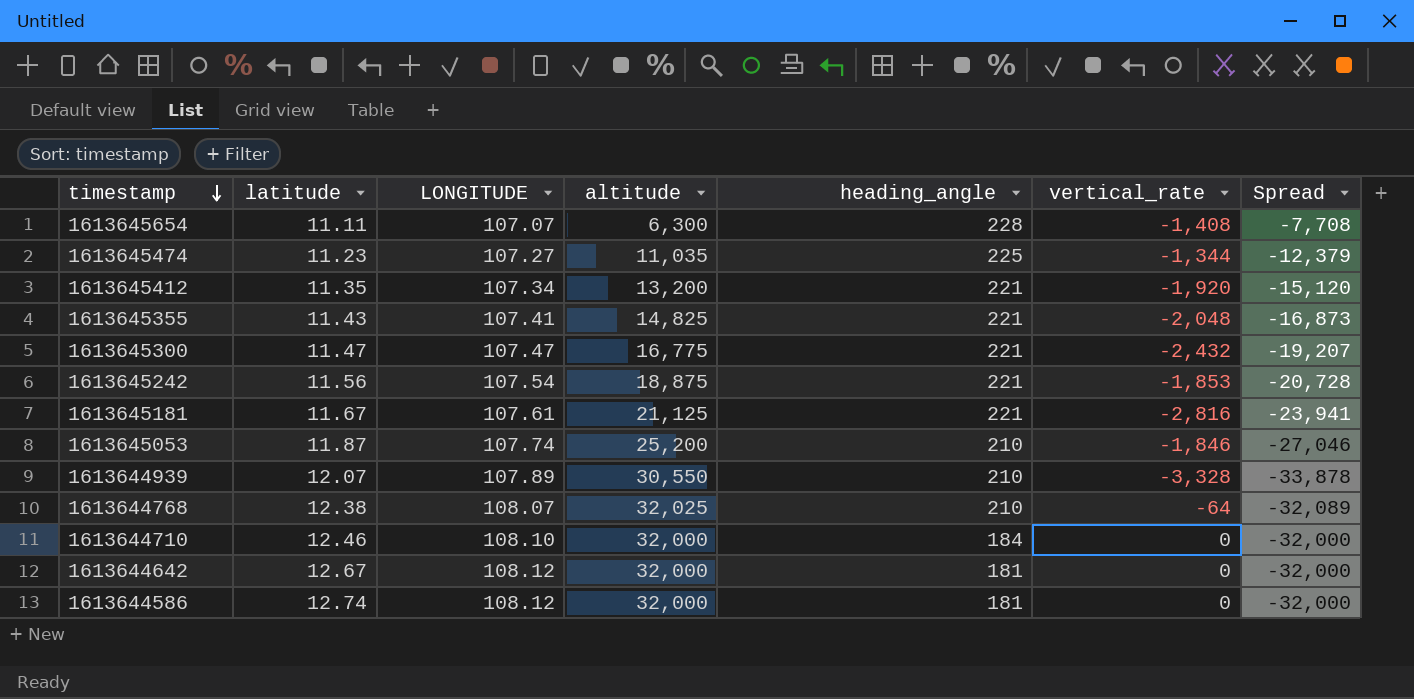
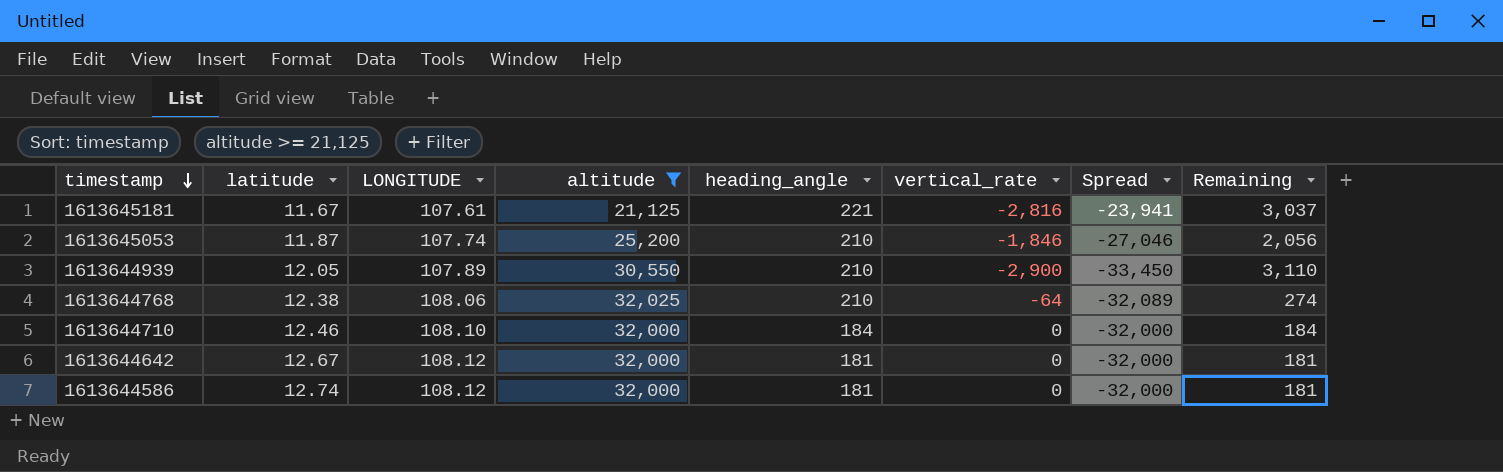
filter: none -> altitude >= 21,125
column Remaining | formula: none -> [heading_angle] - [vertical_rate]
1613644939 | latitude: 12.07 -> 12.05
1613644939 | vertical_rate: -3,328 -> -2,900
1613644939 | Spread: -33,878 -> -33,450
1613644768 | LONGITUDE: 108.07 -> 108.06

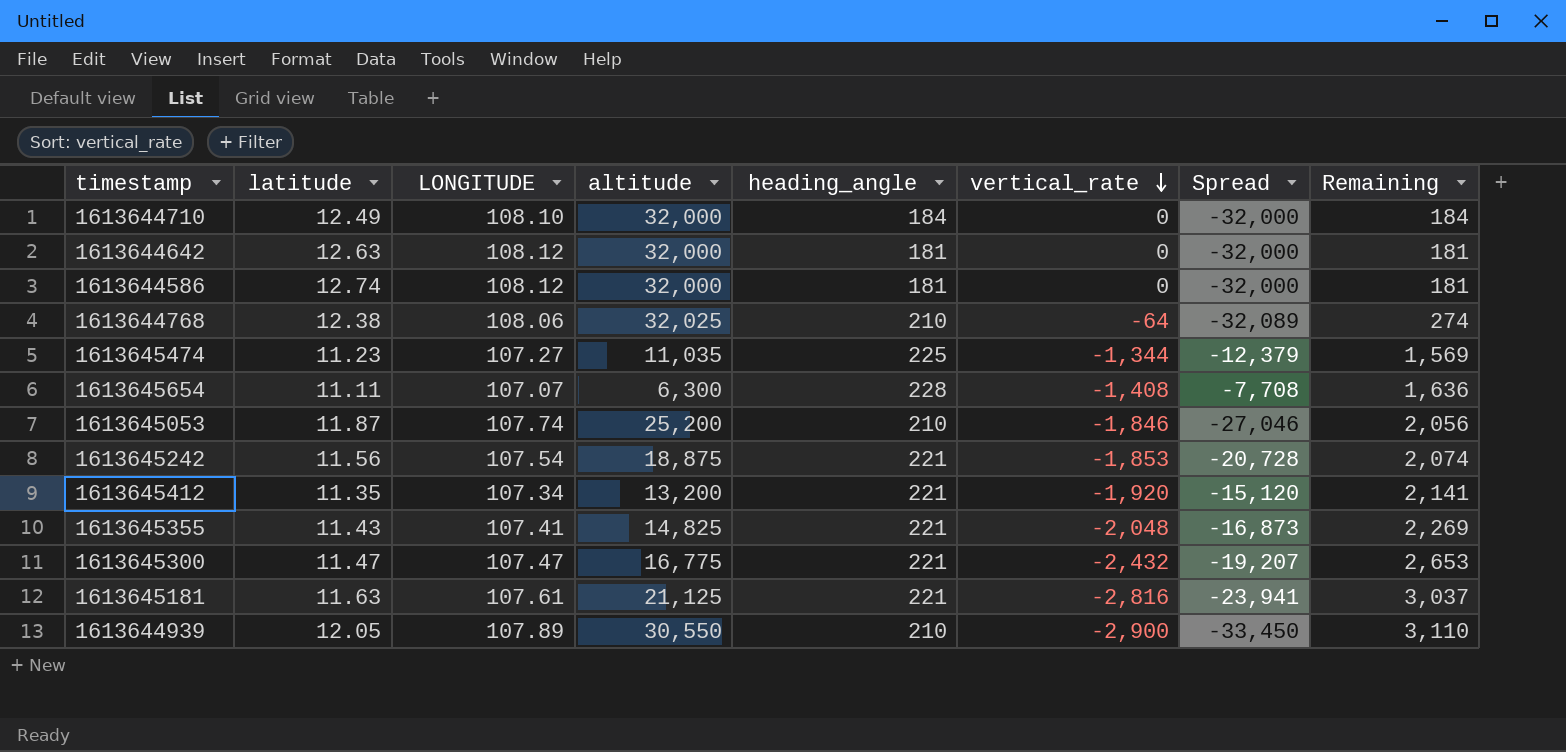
filter: altitude >= 21,125 -> none
row order: timestamp descending -> vertical_rate descending
1613644710 | latitude: 12.46 -> 12.49
1613644642 | latitude: 12.67 -> 12.63
1613645181 | latitude: 11.67 -> 11.63

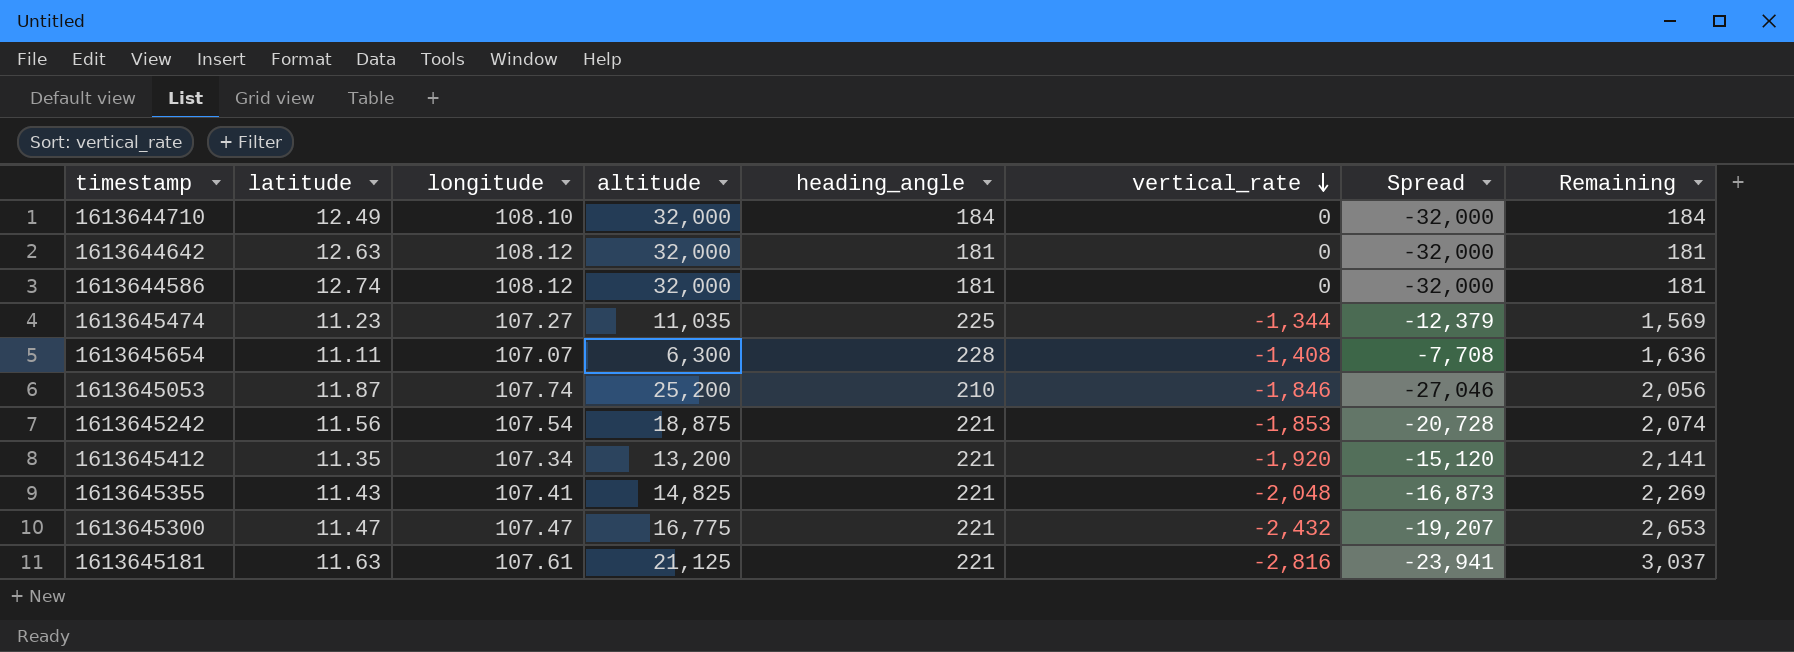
column name: LONGITUDE -> longitude
row 1613644768: 12.38 | 108.06 | 32,025 | 210 | -64 | -32,089 | 274 -> none
row 1613644939: 12.05 | 107.89 | 30,550 | 210 | -2,900 | -33,450 | 3,110 -> none

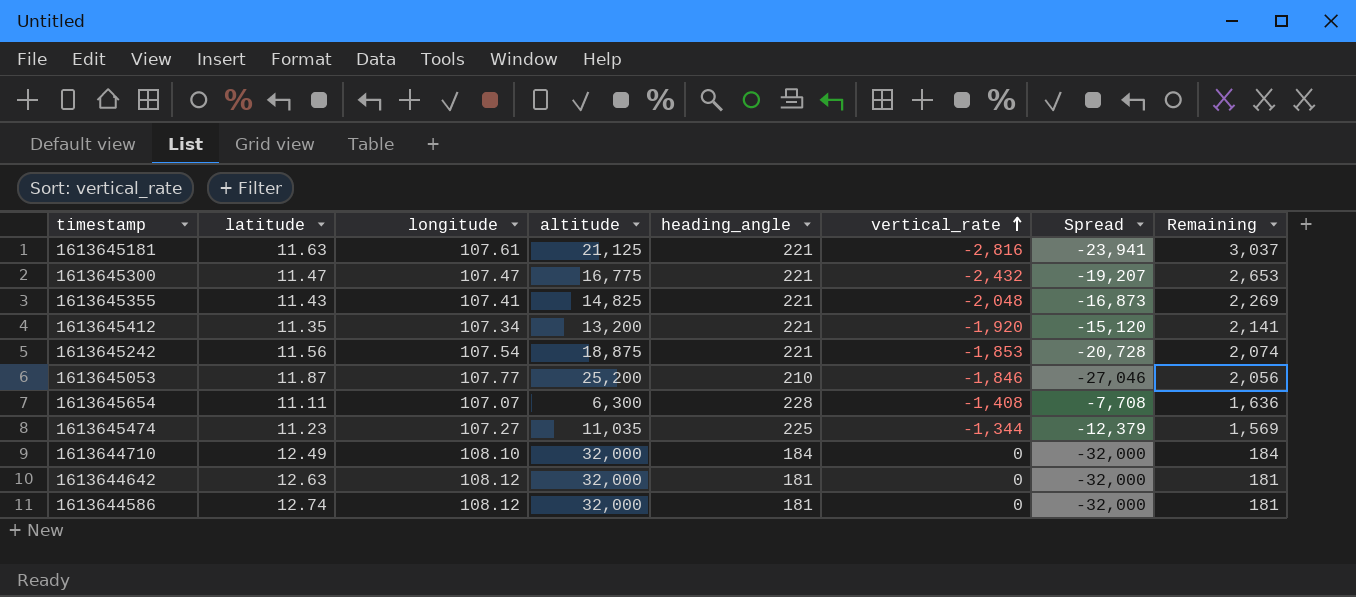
row order: vertical_rate descending -> vertical_rate ascending
1613645053 | longitude: 107.74 -> 107.77

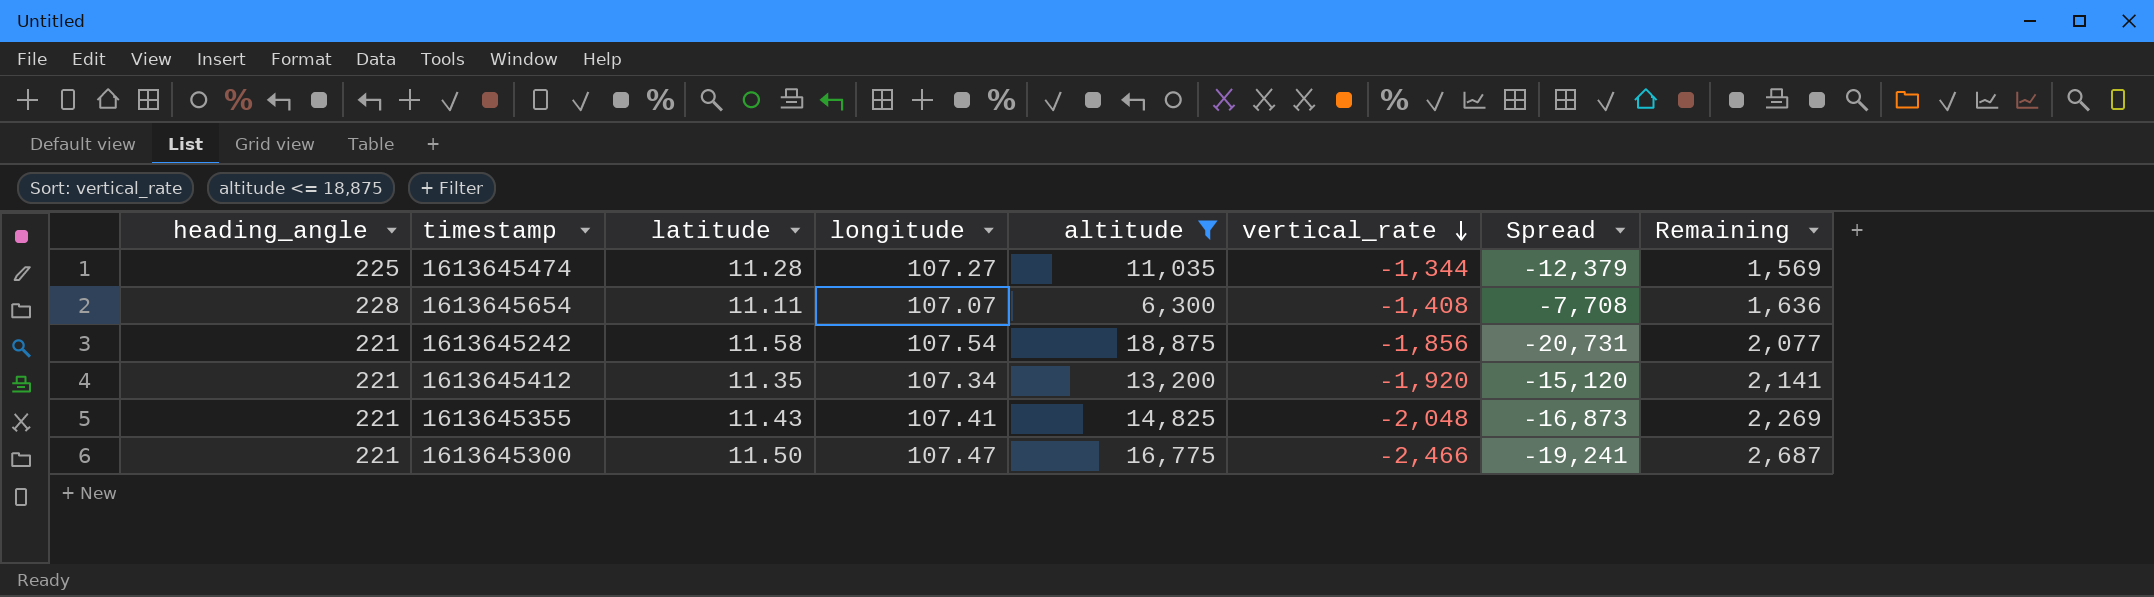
filter: none -> altitude <= 18,875
row order: vertical_rate ascending -> vertical_rate descending
column heading_angle | position: 5 -> 1
1613645474 | latitude: 11.23 -> 11.28
1613645242 | latitude: 11.56 -> 11.58
1613645242 | vertical_rate: -1,853 -> -1,856
1613645242 | Spread: -20,728 -> -20,731
1613645242 | Remaining: 2,074 -> 2,077
1613645300 | latitude: 11.47 -> 11.50
1613645300 | vertical_rate: -2,432 -> -2,466
1613645300 | Spread: -19,207 -> -19,241
1613645300 | Remaining: 2,653 -> 2,687

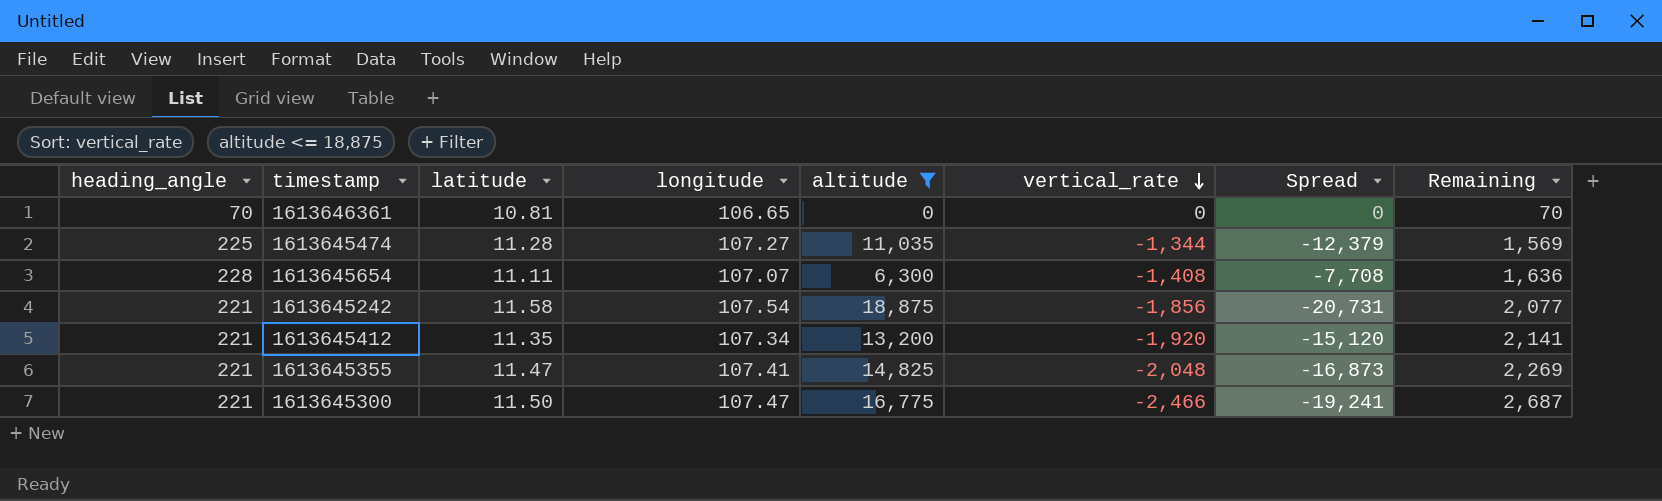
row 1613646361: none -> 70 | 10.81 | 106.65 | 0 | 0 | 0 | 70
1613645355 | latitude: 11.43 -> 11.47

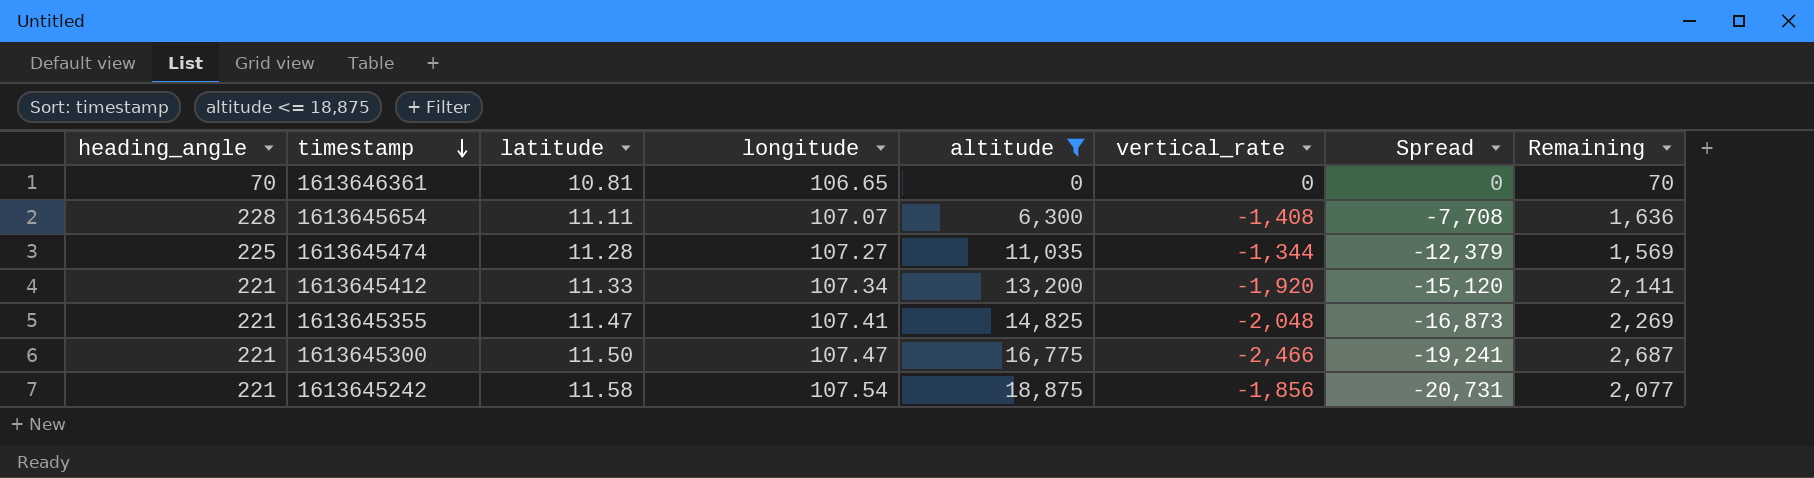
row order: vertical_rate descending -> timestamp descending
1613645412 | latitude: 11.35 -> 11.33

